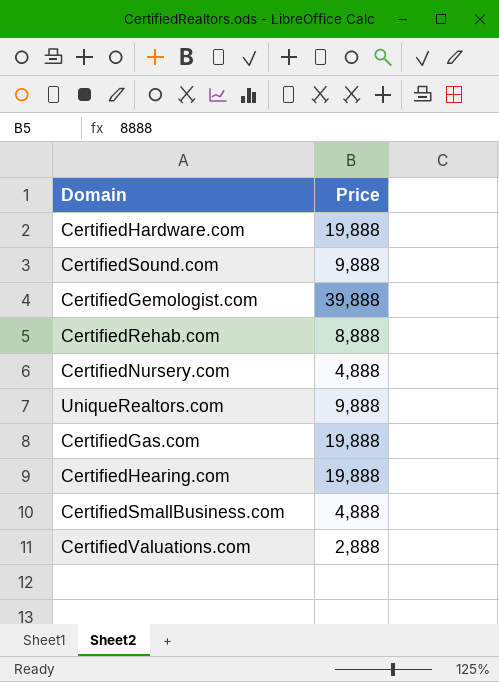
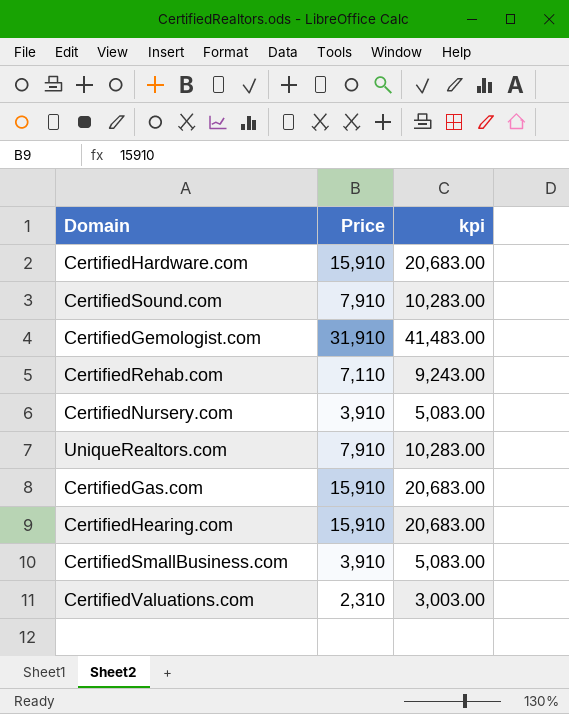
column kpi | formula: none -> [Price] * 1.3
CertifiedHardware.com | Price: 19,888 -> 15,910
CertifiedSound.com | Price: 9,888 -> 7,910
CertifiedGemologist.com | Price: 39,888 -> 31,910
CertifiedRehab.com | Price: 8,888 -> 7,110
CertifiedNursery.com | Price: 4,888 -> 3,910
UniqueRealtors.com | Price: 9,888 -> 7,910
CertifiedGas.com | Price: 19,888 -> 15,910
CertifiedHearing.com | Price: 19,888 -> 15,910
CertifiedSmallBusiness.com | Price: 4,888 -> 3,910
CertifiedValuations.com | Price: 2,888 -> 2,310

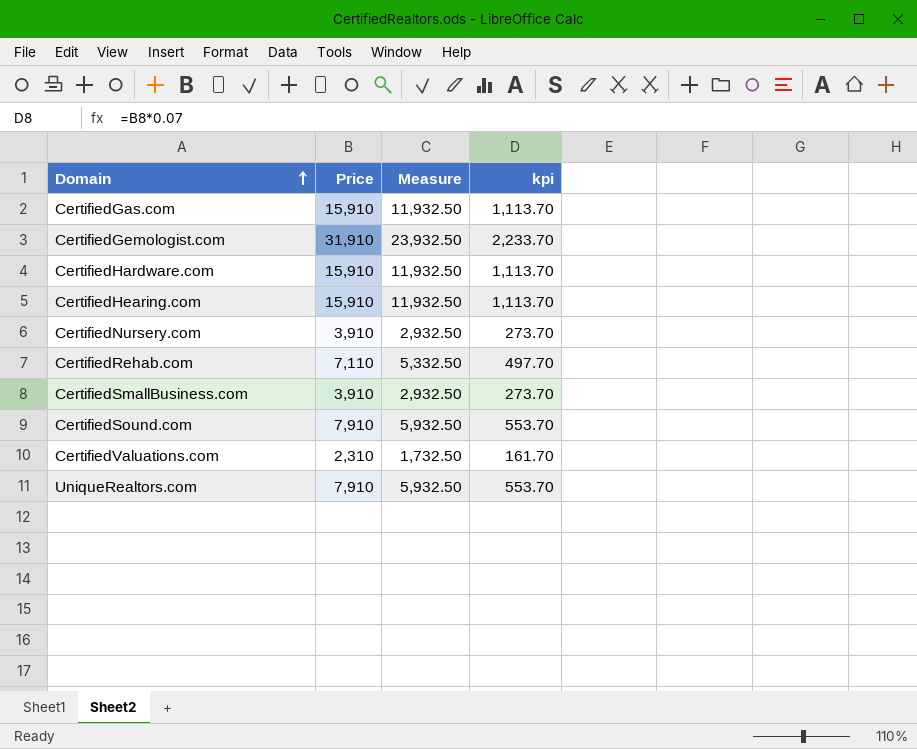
row order: none -> Domain ascending
column Measure | formula: none -> [Price] * 0.75
column kpi | formula: [Price] * 1.3 -> [Price] * 0.07

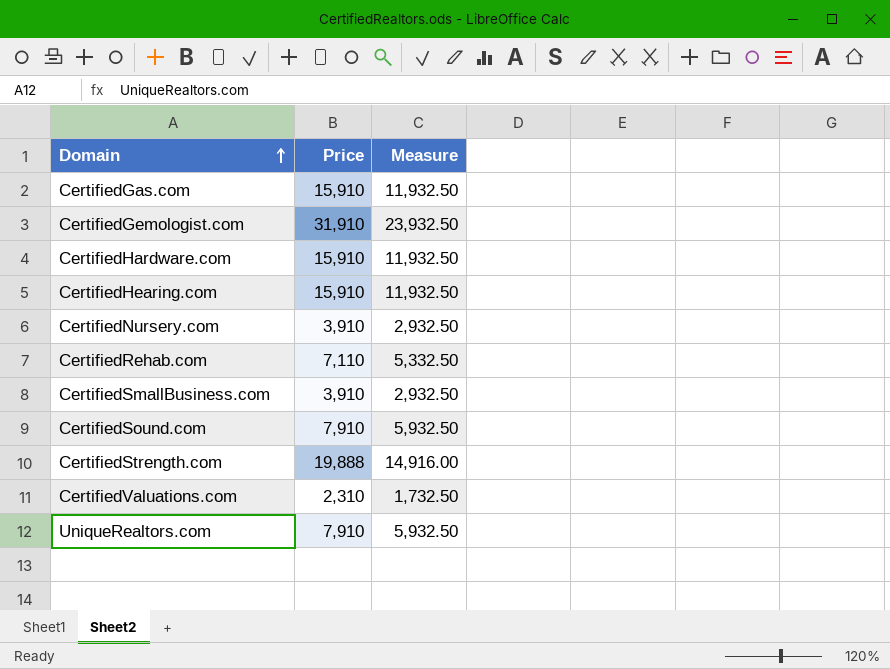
column kpi | formula: [Price] * 0.07 -> none
row CertifiedStrength.com: none -> 19,888 | 14,916.00

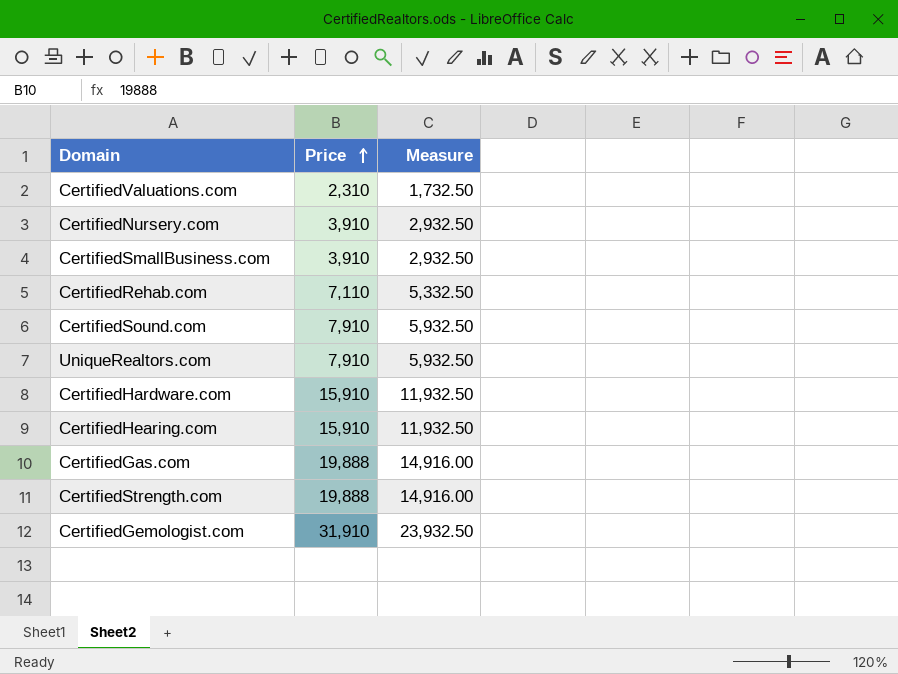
row order: Domain ascending -> Price ascending
CertifiedGas.com | Price: 15,910 -> 19,888
CertifiedGas.com | Measure: 11,932.50 -> 14,916.00

